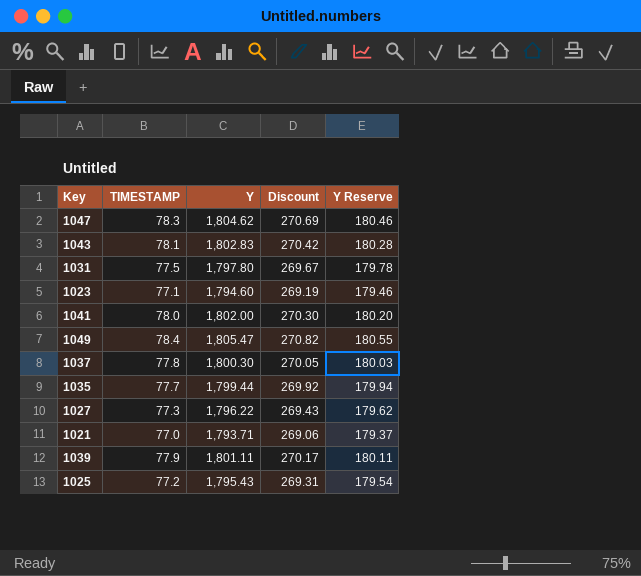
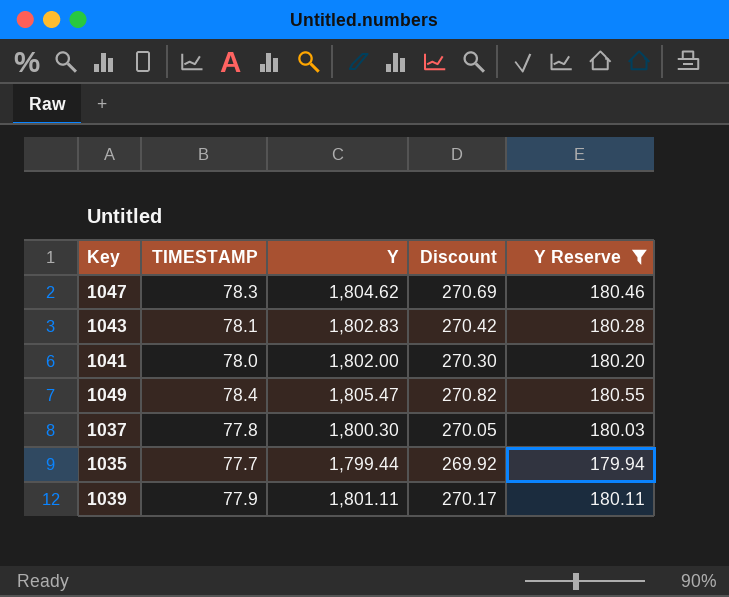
filter: none -> Y Reserve >= 179.94

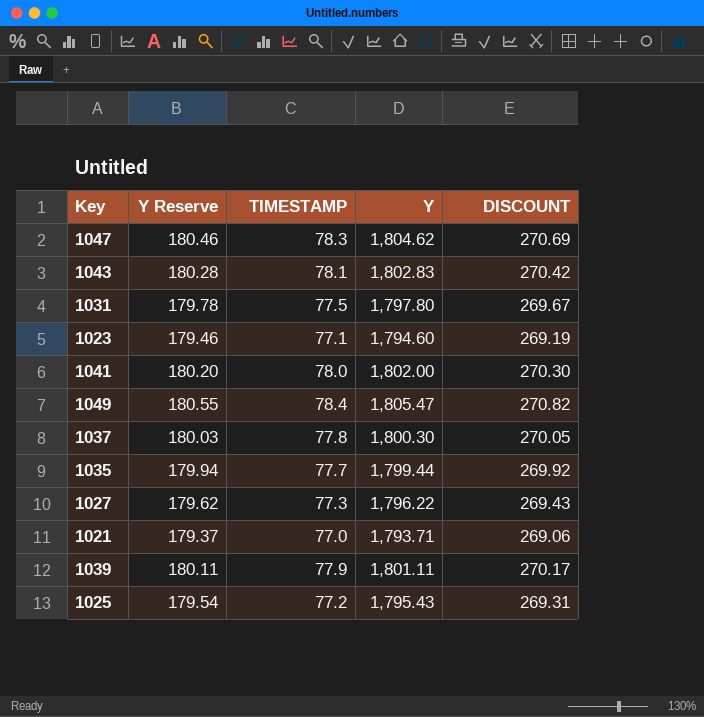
filter: Y Reserve >= 179.94 -> none
column Y Reserve | position: 5 -> 2
column name: Discount -> DISCOUNT

